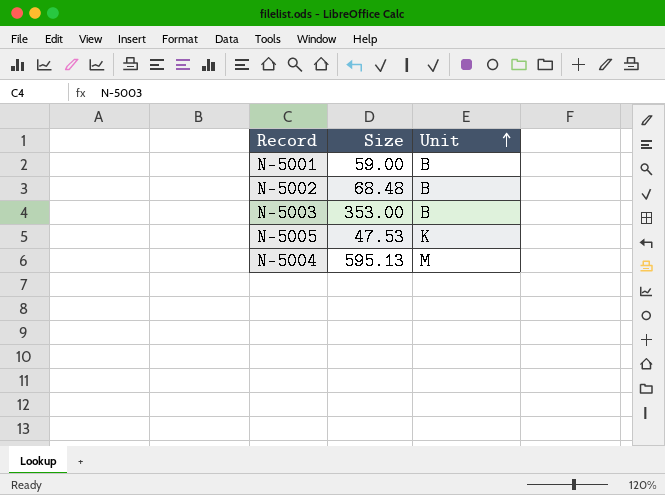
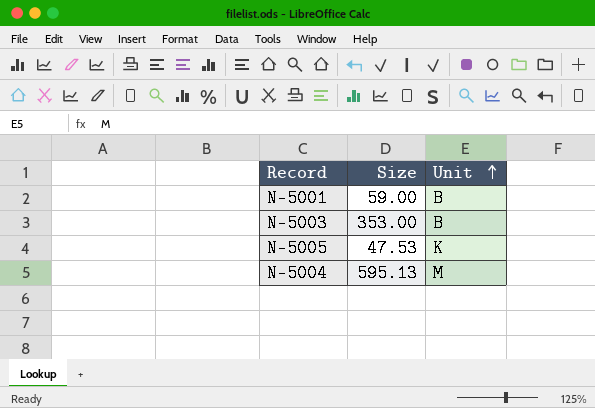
row N-5002: 68.48 | B -> none

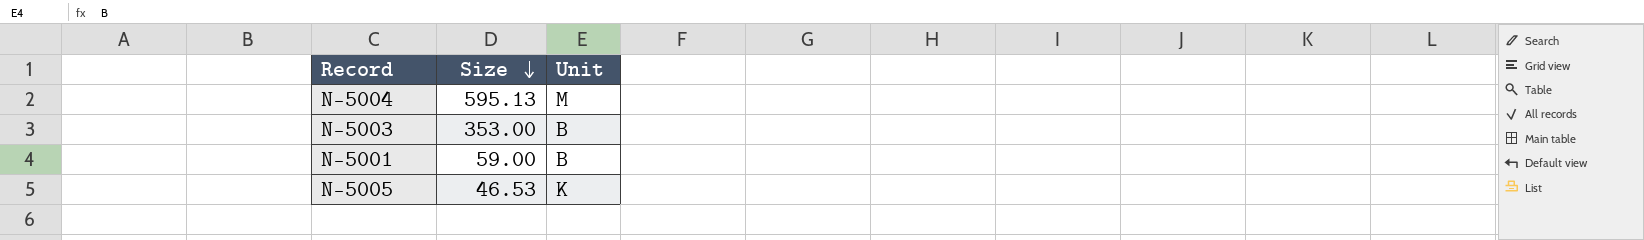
row order: Unit ascending -> Size descending
N-5005 | Size: 47.53 -> 46.53

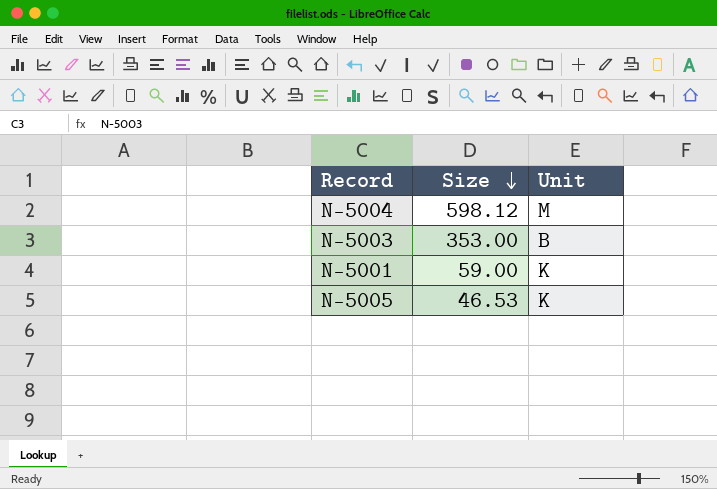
N-5004 | Size: 595.13 -> 598.12
N-5001 | Unit: B -> K

